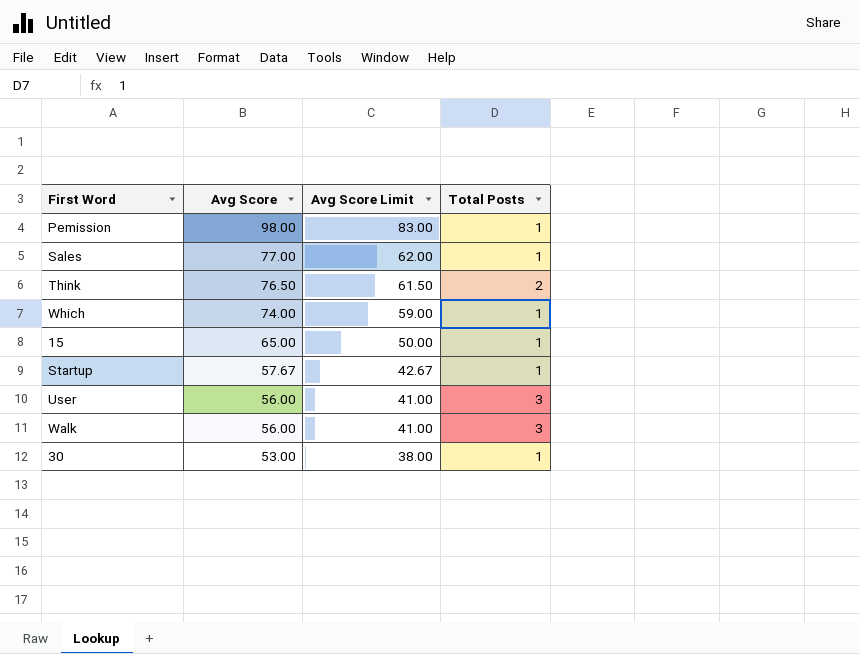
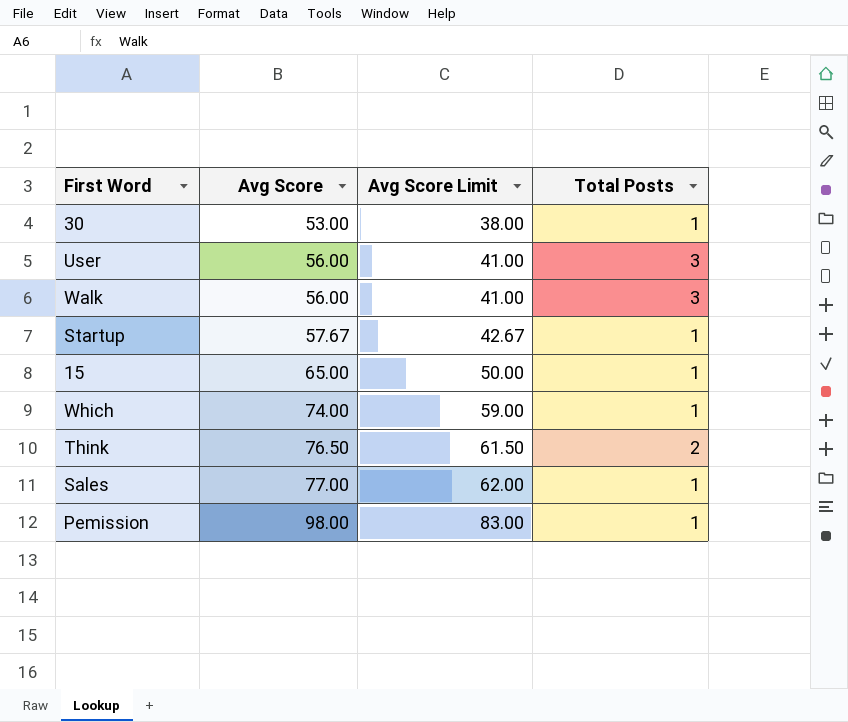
row order: Avg Score descending -> Avg Score ascending

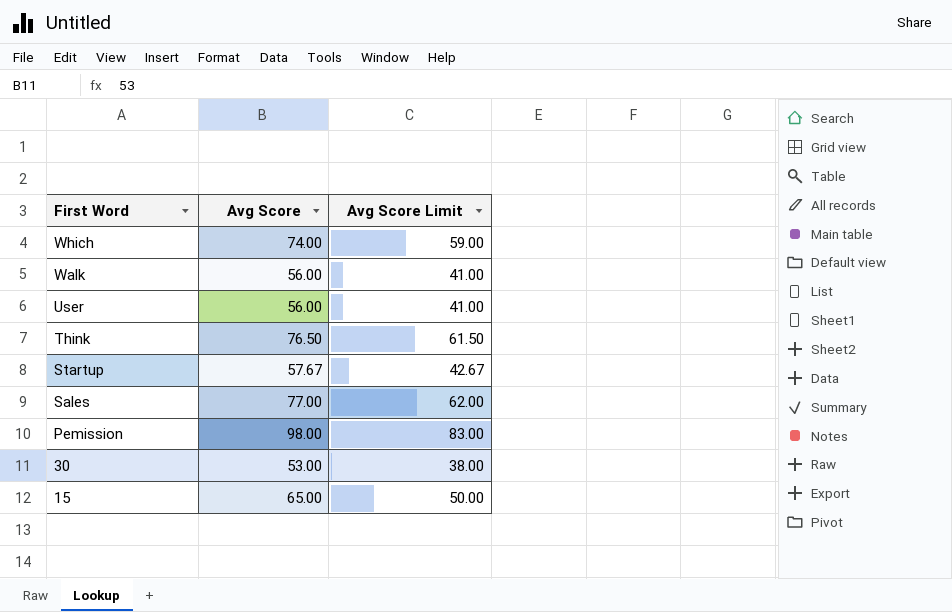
row order: Avg Score ascending -> First Word descending
column Total Posts | position: 4 -> none

